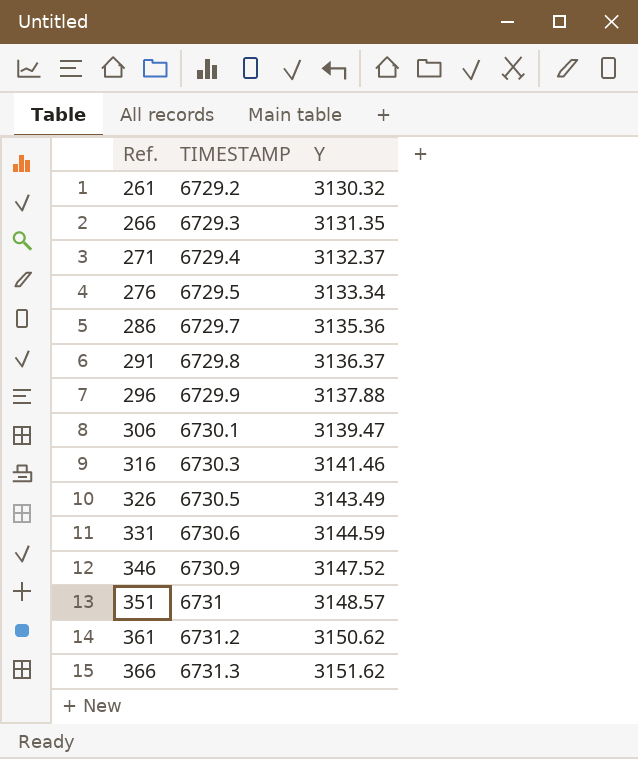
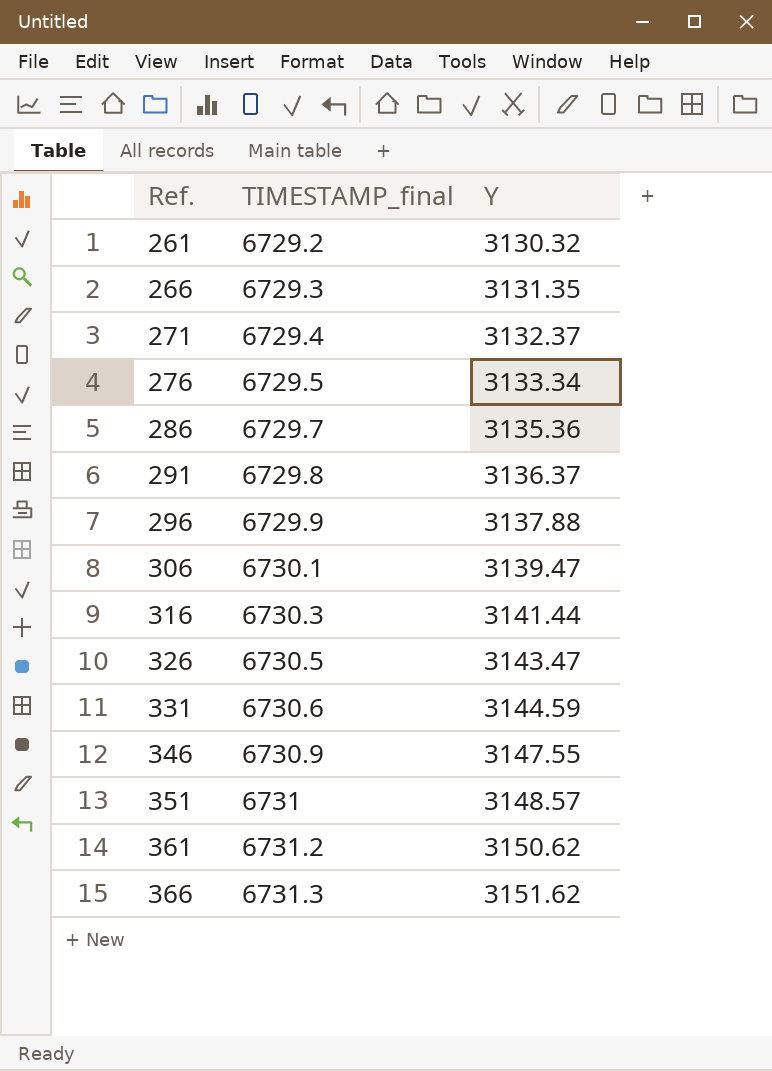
column name: TIMESTAMP -> TIMESTAMP_final
316 | Y: 3141.46 -> 3141.44
326 | Y: 3143.49 -> 3143.47
346 | Y: 3147.52 -> 3147.55

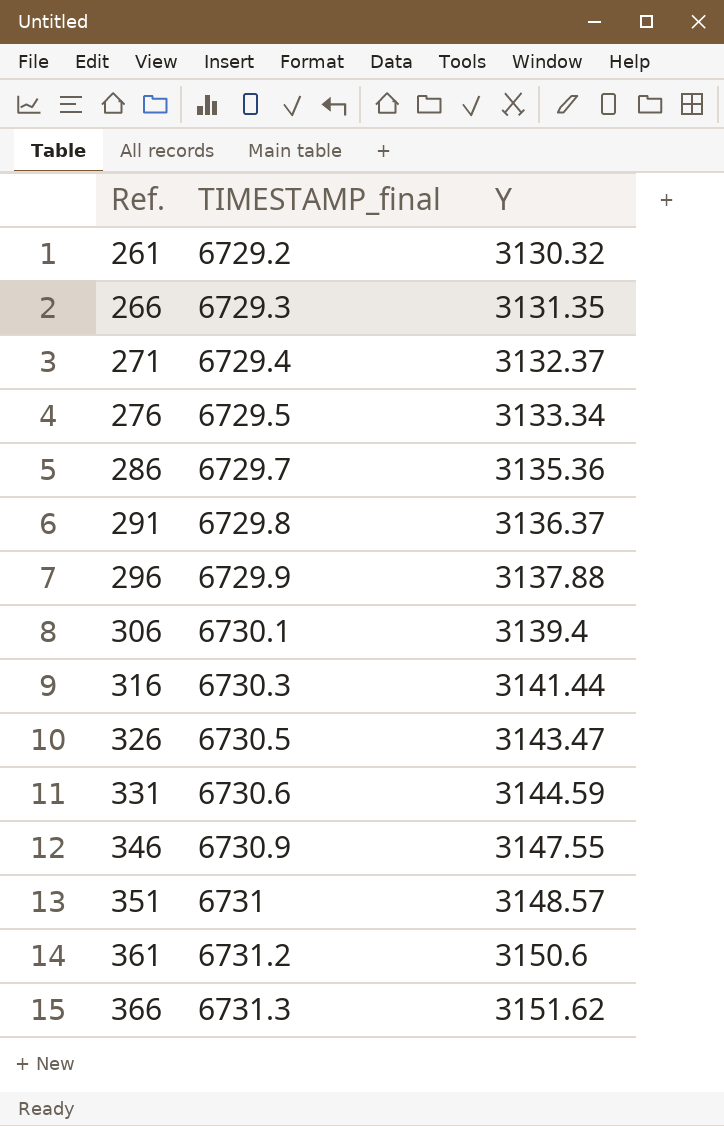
306 | Y: 3139.47 -> 3139.4
361 | Y: 3150.62 -> 3150.6

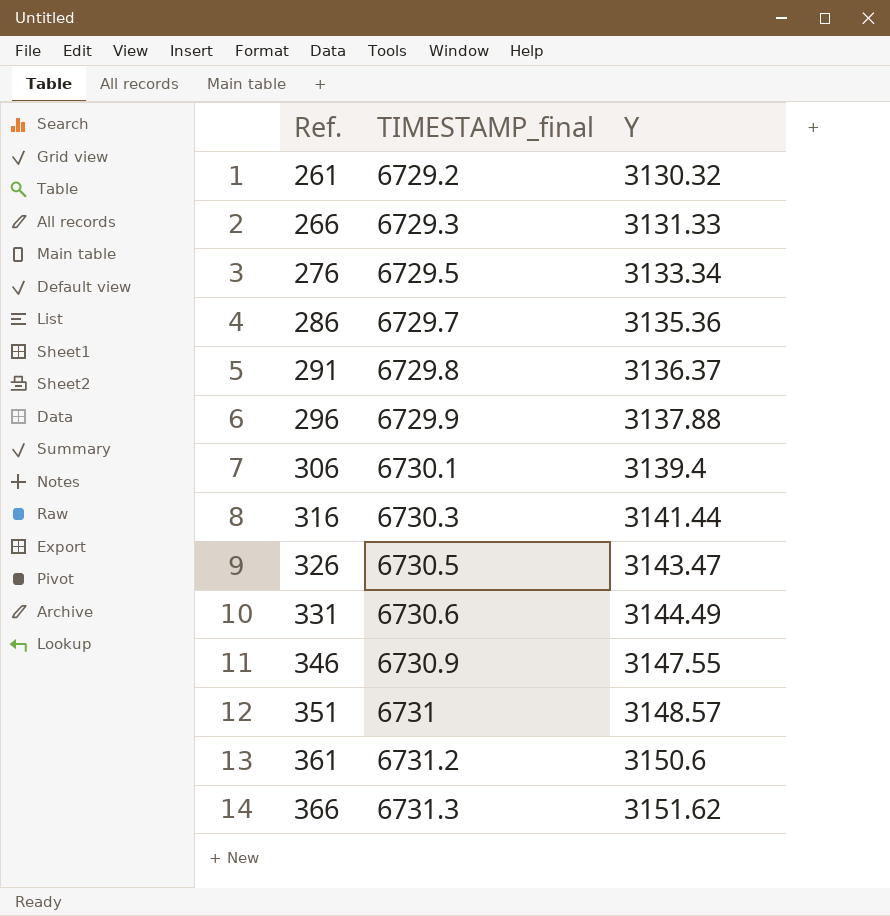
row 271: 6729.4 | 3132.37 -> none
266 | Y: 3131.35 -> 3131.33
331 | Y: 3144.59 -> 3144.49

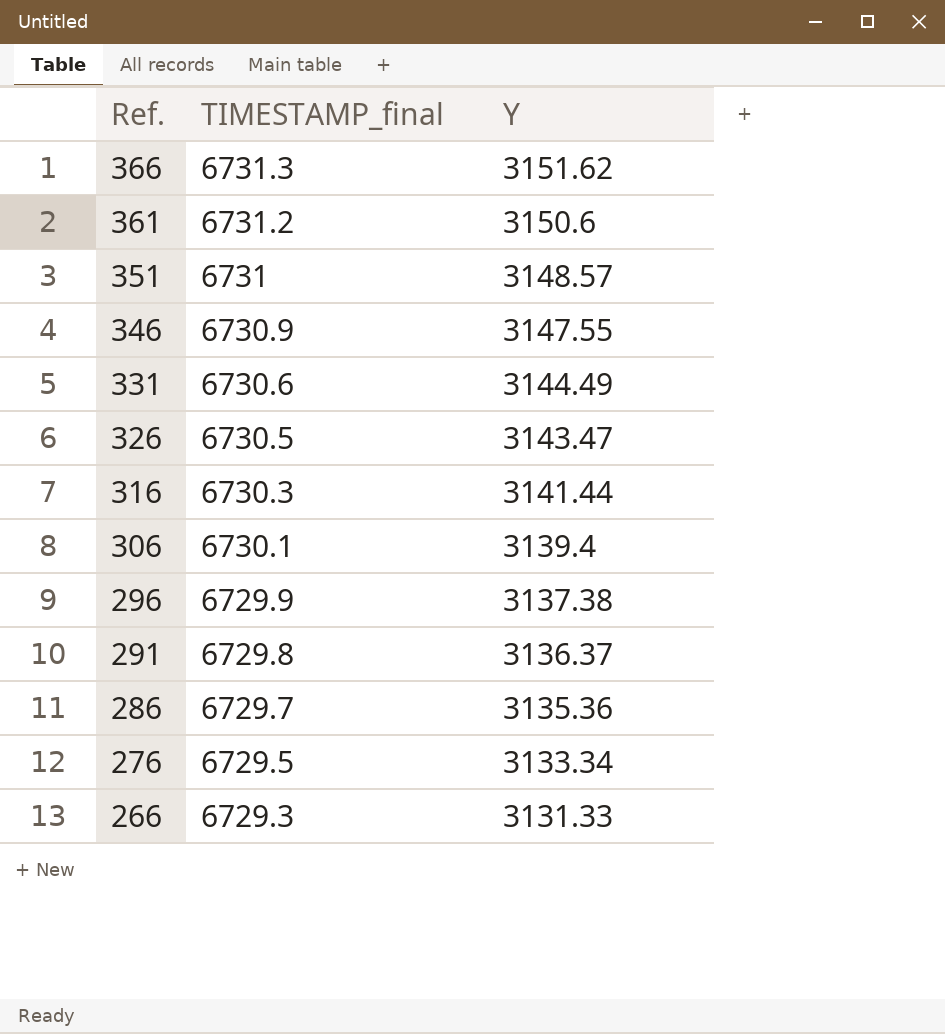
row order: Ref. ascending -> Ref. descending
row 261: 6729.2 | 3130.32 -> none
296 | Y: 3137.88 -> 3137.38

